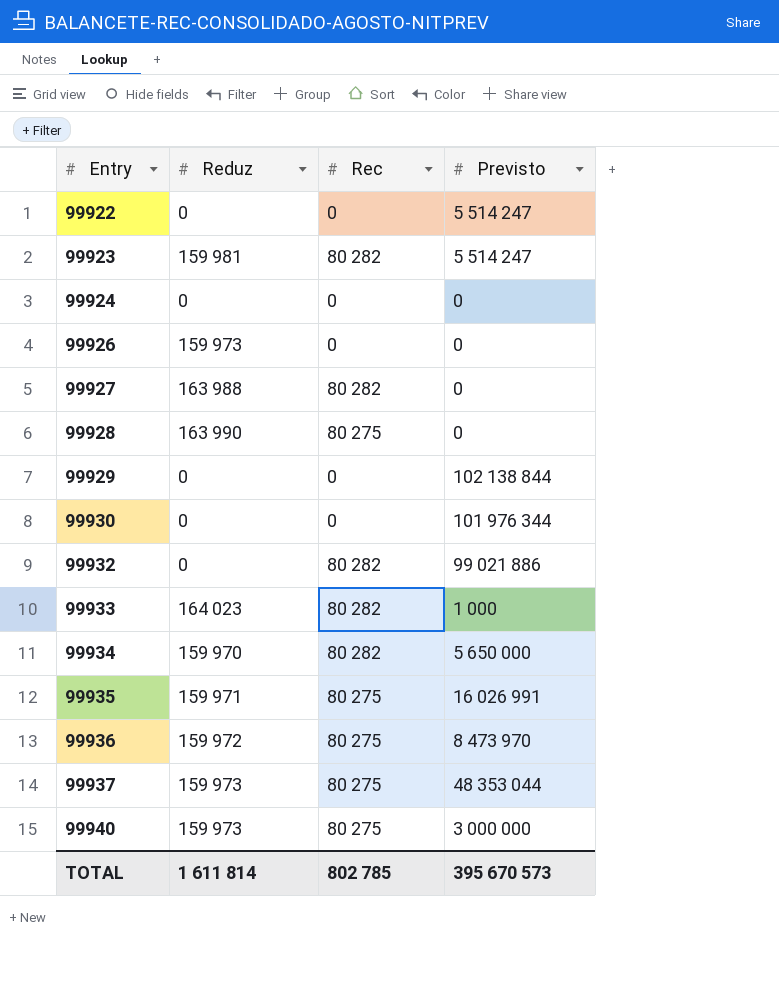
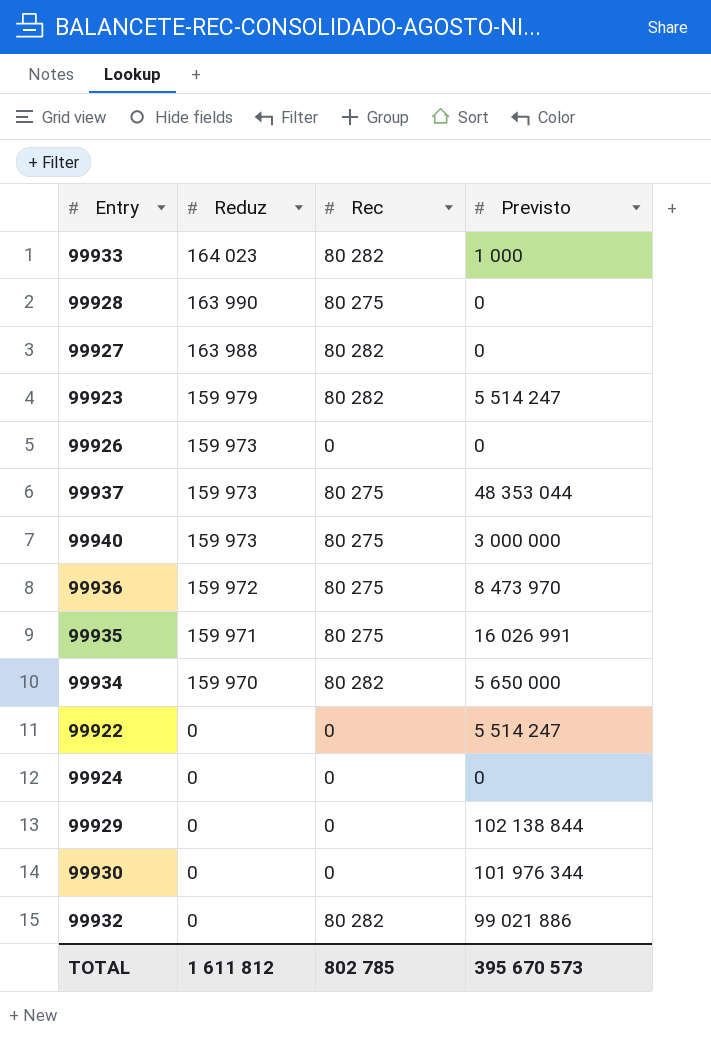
row order: Entry ascending -> Reduz descending
99923 | Reduz: 159 981 -> 159 979
TOTAL | Reduz: 1 611 814 -> 1 611 812

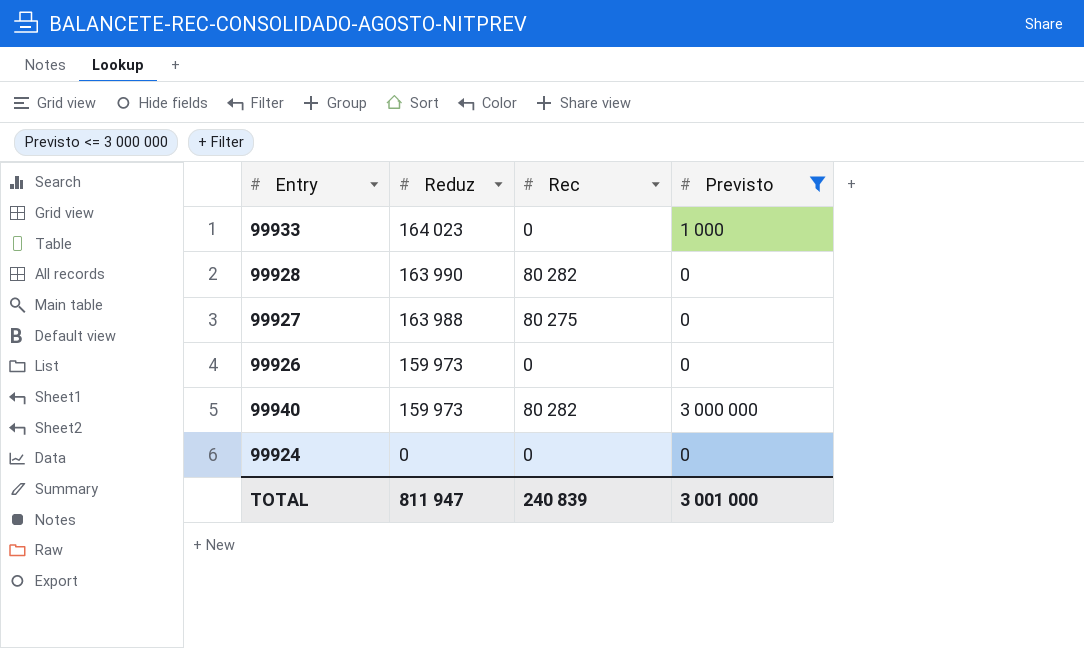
filter: none -> Previsto <= 3 000 000
99933 | Rec: 80 282 -> 0
99928 | Rec: 80 275 -> 80 282
99927 | Rec: 80 282 -> 80 275
99940 | Rec: 80 275 -> 80 282
TOTAL | Reduz: 1 611 812 -> 811 947
TOTAL | Rec: 802 785 -> 240 839
TOTAL | Previsto: 395 670 573 -> 3 001 000

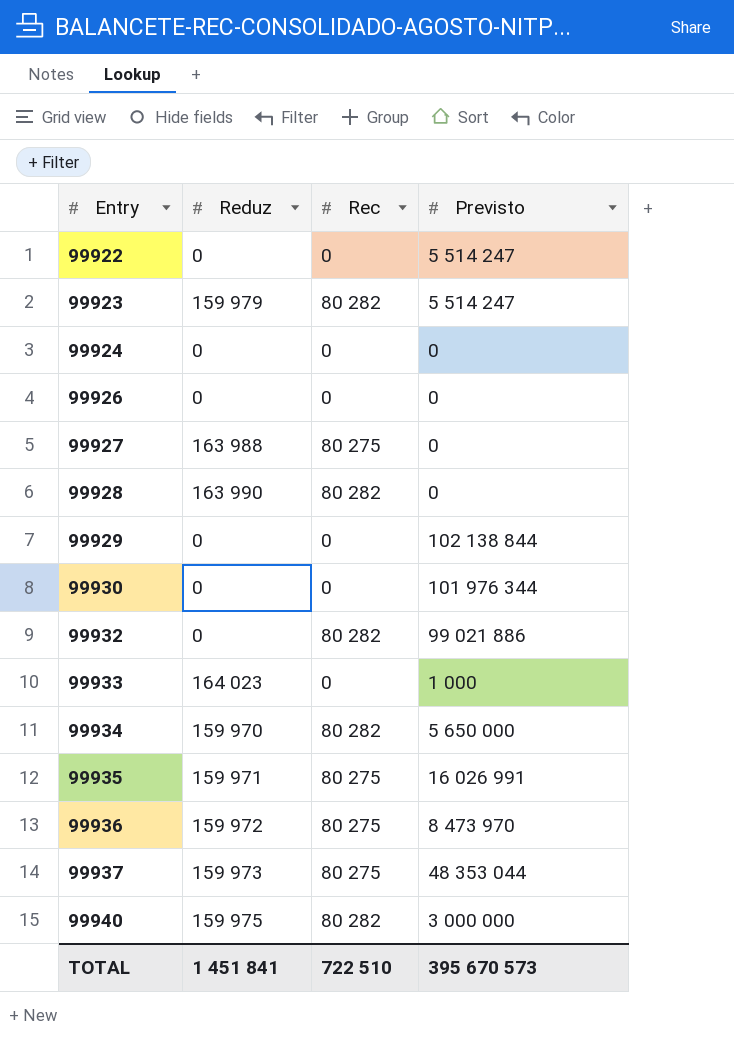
filter: Previsto <= 3 000 000 -> none
row order: Reduz descending -> Entry ascending
99926 | Reduz: 159 973 -> 0
99940 | Reduz: 159 973 -> 159 975
TOTAL | Reduz: 811 947 -> 1 451 841
TOTAL | Rec: 240 839 -> 722 510
TOTAL | Previsto: 3 001 000 -> 395 670 573

